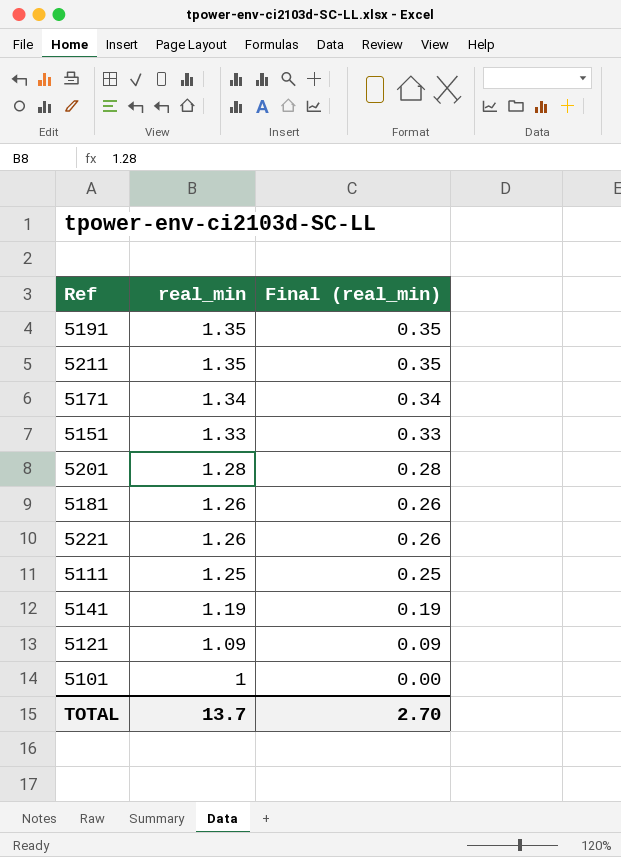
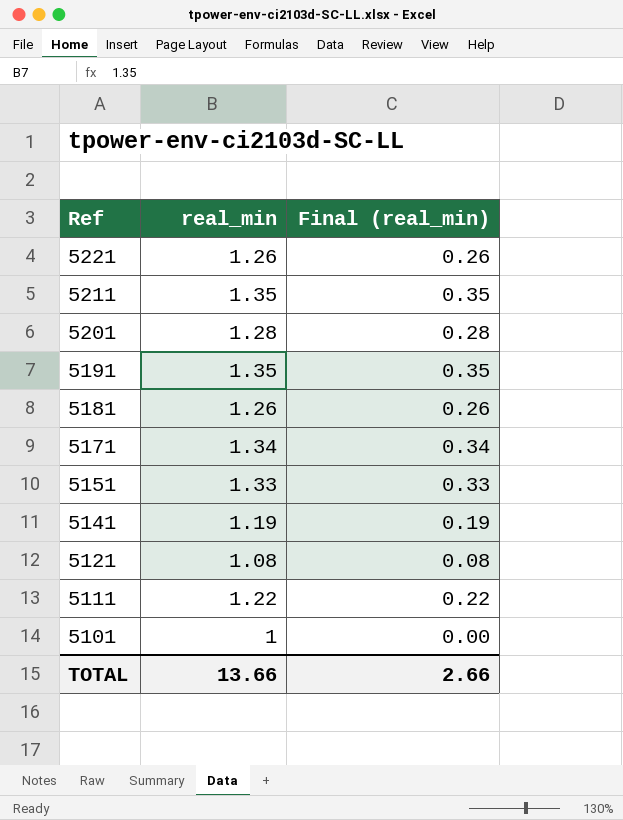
row order: real_min descending -> Ref descending
5121 | real_min: 1.09 -> 1.08
5121 | Final (real_min): 0.09 -> 0.08
5111 | real_min: 1.25 -> 1.22
5111 | Final (real_min): 0.25 -> 0.22
TOTAL | real_min: 13.7 -> 13.66
TOTAL | Final (real_min): 2.70 -> 2.66

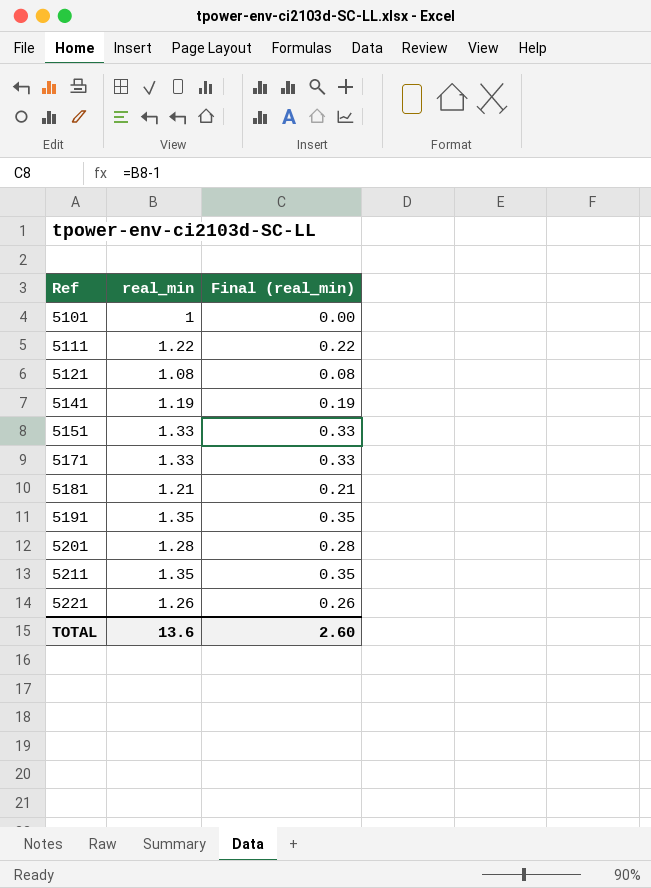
row order: Ref descending -> Ref ascending
5171 | real_min: 1.34 -> 1.33
5171 | Final (real_min): 0.34 -> 0.33
5181 | real_min: 1.26 -> 1.21
5181 | Final (real_min): 0.26 -> 0.21
TOTAL | real_min: 13.66 -> 13.6
TOTAL | Final (real_min): 2.66 -> 2.60

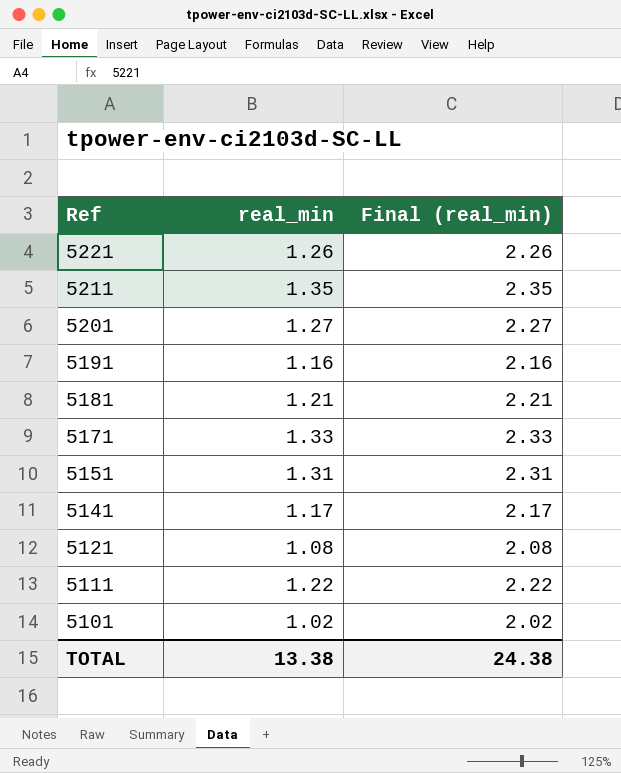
row order: Ref ascending -> Ref descending
column Final (real_min) | formula: [real_min] - 1 -> [real_min] + 1
5201 | real_min: 1.28 -> 1.27
5191 | real_min: 1.35 -> 1.16
5151 | real_min: 1.33 -> 1.31
5141 | real_min: 1.19 -> 1.17
5101 | real_min: 1 -> 1.02
TOTAL | real_min: 13.6 -> 13.38
TOTAL | Final (real_min): 2.60 -> 24.38

